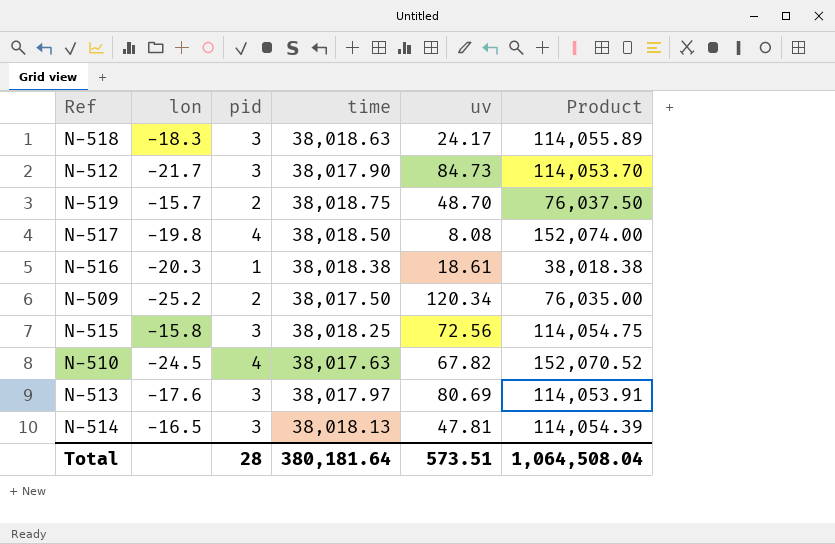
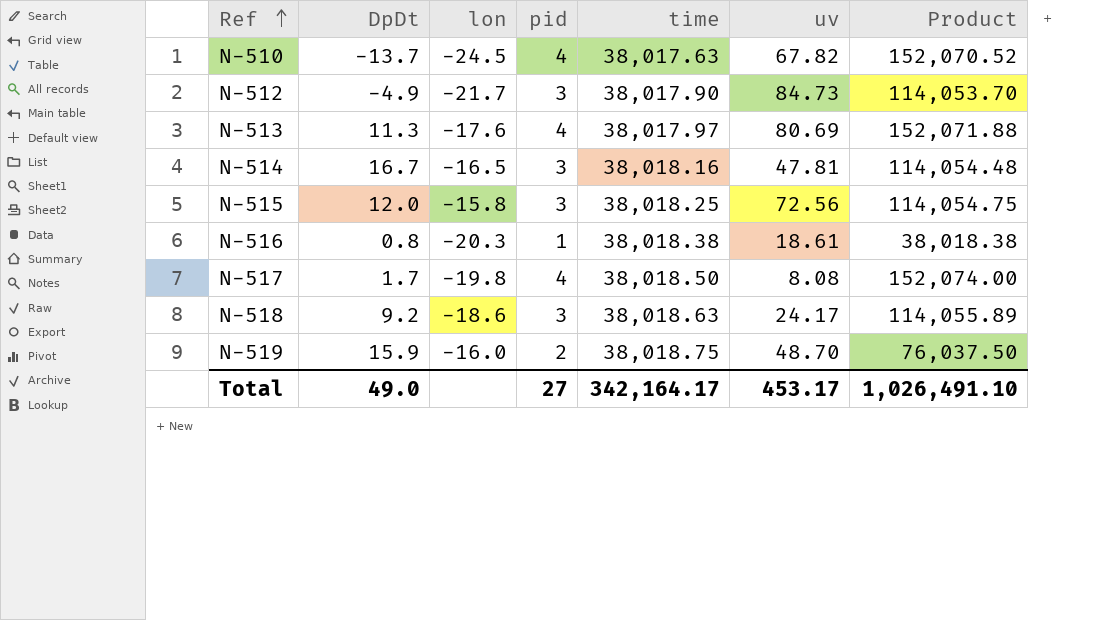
row order: none -> Ref ascending
column DpDt | position: none -> 2
row N-509: -25.2 | 2 | 38,017.50 | 120.34 | 76,035.00 -> none
N-513 | pid: 3 -> 4
N-513 | Product: 114,053.91 -> 152,071.88
N-514 | time: 38,018.13 -> 38,018.16
N-514 | Product: 114,054.39 -> 114,054.48
N-518 | lon: -18.3 -> -18.6
N-519 | lon: -15.7 -> -16.0
Total | pid: 28 -> 27
Total | time: 380,181.64 -> 342,164.17
Total | uv: 573.51 -> 453.17
Total | Product: 1,064,508.04 -> 1,026,491.10

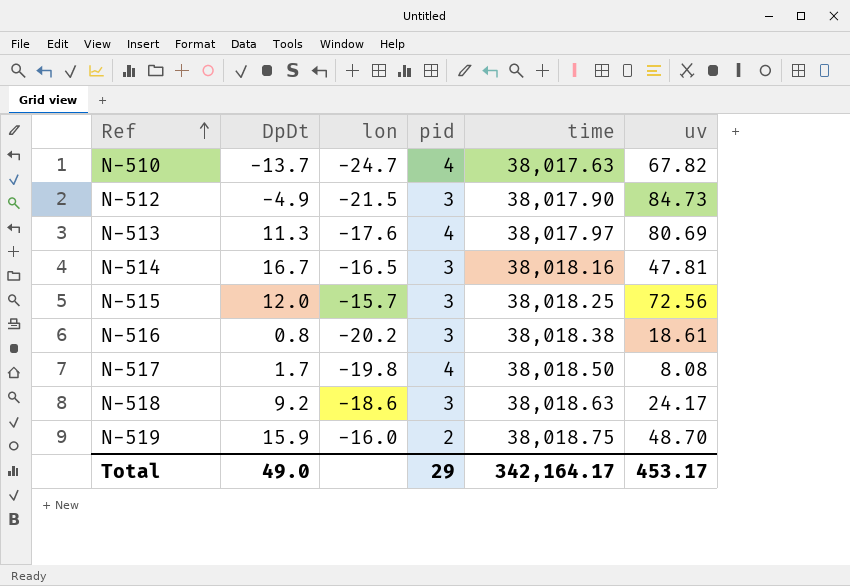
column Product | formula: [pid] * [time] -> none
N-510 | lon: -24.5 -> -24.7
N-512 | lon: -21.7 -> -21.5
N-515 | lon: -15.8 -> -15.7
N-516 | lon: -20.3 -> -20.2
N-516 | pid: 1 -> 3
Total | pid: 27 -> 29

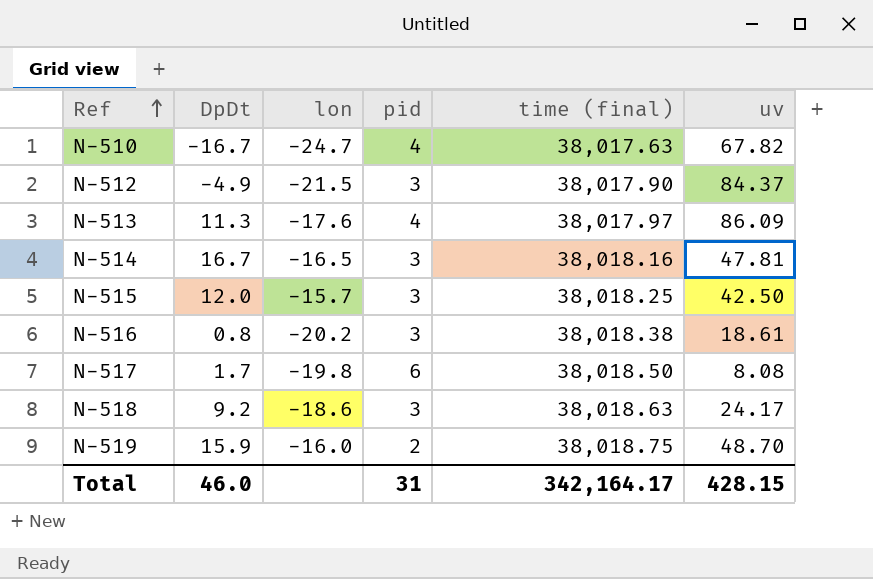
column name: time -> time (final)
N-510 | DpDt: -13.7 -> -16.7
N-512 | uv: 84.73 -> 84.37
N-513 | uv: 80.69 -> 86.09
N-515 | uv: 72.56 -> 42.50
N-517 | pid: 4 -> 6
Total | DpDt: 49.0 -> 46.0
Total | pid: 29 -> 31
Total | uv: 453.17 -> 428.15

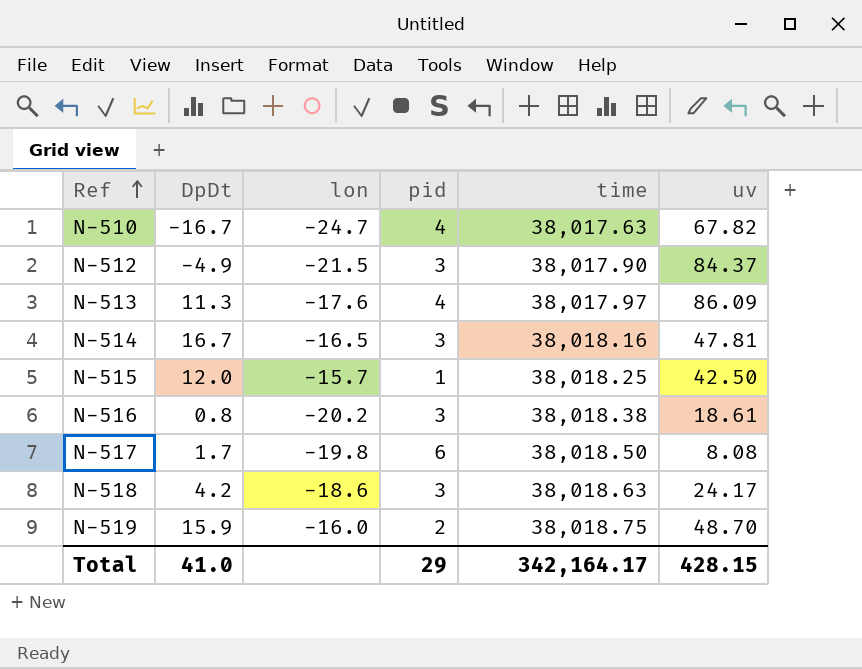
column name: time (final) -> time
N-515 | pid: 3 -> 1
N-518 | DpDt: 9.2 -> 4.2
Total | DpDt: 46.0 -> 41.0
Total | pid: 31 -> 29

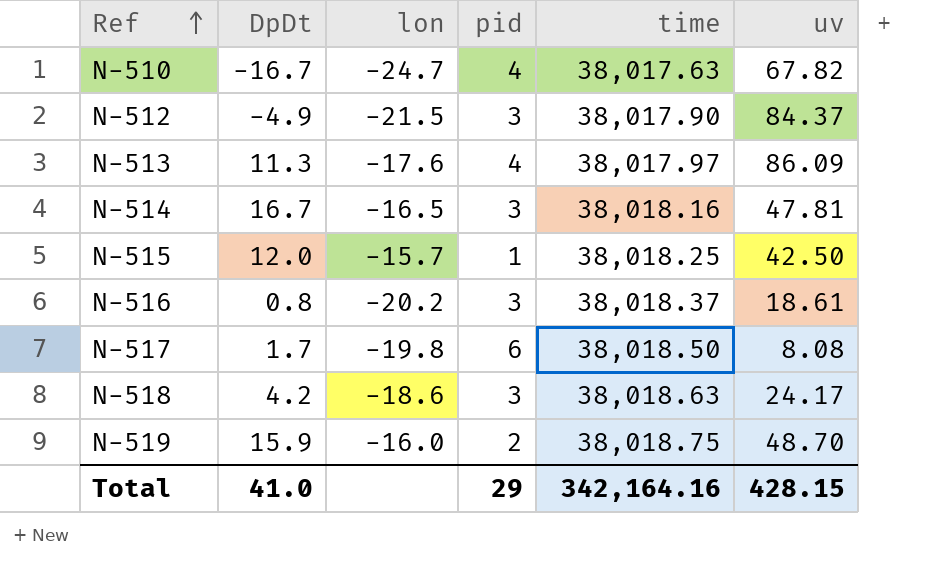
N-516 | time: 38,018.38 -> 38,018.37
Total | time: 342,164.17 -> 342,164.16

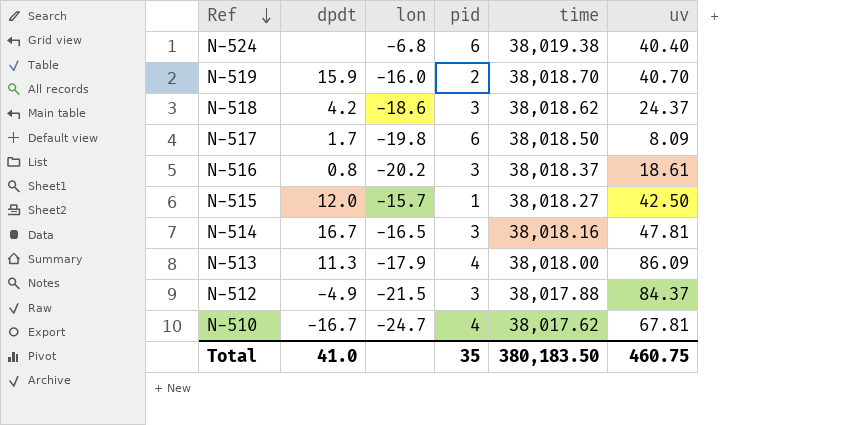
row order: Ref ascending -> Ref descending
column name: DpDt -> dpdt
row N-524: none -> none | -6.8 | 6 | 38,019.38 | 40.40
N-519 | time: 38,018.75 -> 38,018.70
N-519 | uv: 48.70 -> 40.70
N-518 | time: 38,018.63 -> 38,018.62
N-518 | uv: 24.17 -> 24.37
N-517 | uv: 8.08 -> 8.09
N-515 | time: 38,018.25 -> 38,018.27
N-513 | lon: -17.6 -> -17.9
N-513 | time: 38,017.97 -> 38,018.00
N-512 | time: 38,017.90 -> 38,017.88
N-510 | time: 38,017.63 -> 38,017.62
N-510 | uv: 67.82 -> 67.81
Total | pid: 29 -> 35
Total | time: 342,164.16 -> 380,183.50
Total | uv: 428.15 -> 460.75

